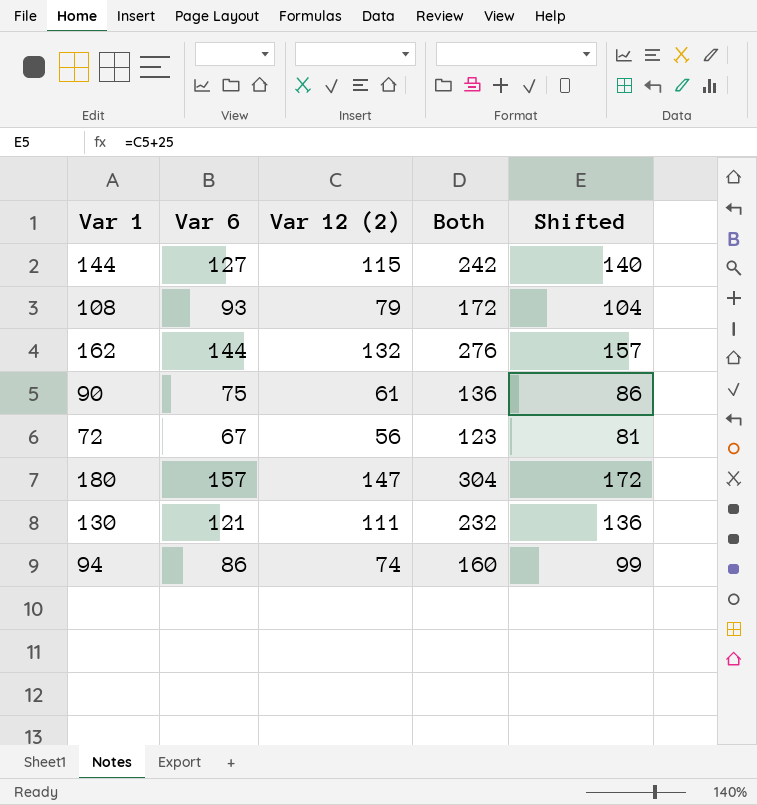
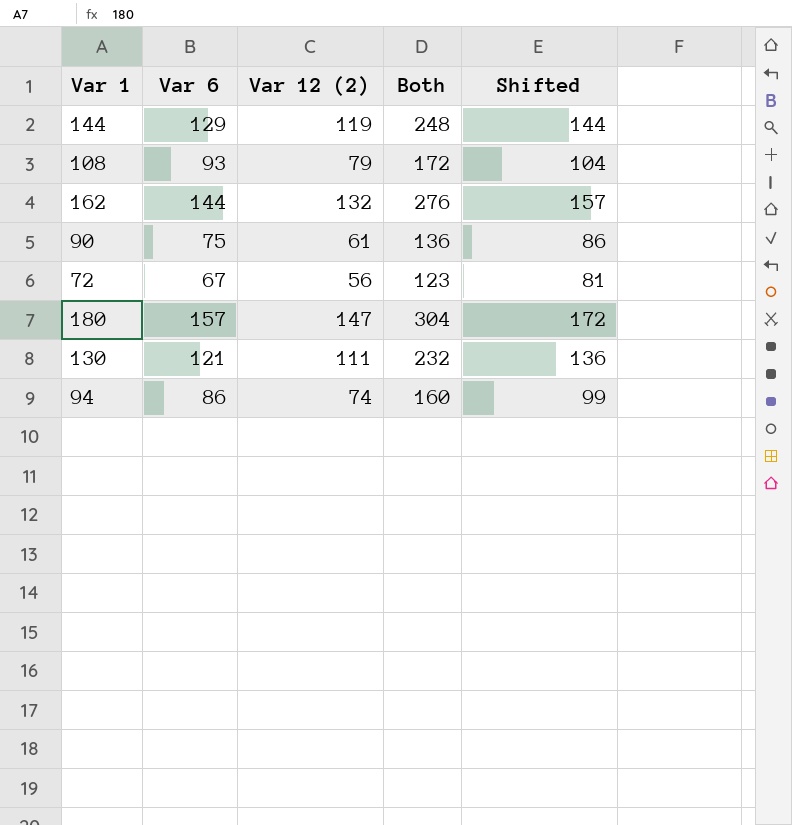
144 | Var 6: 127 -> 129
144 | Var 12 (2): 115 -> 119
144 | Both: 242 -> 248
144 | Shifted: 140 -> 144

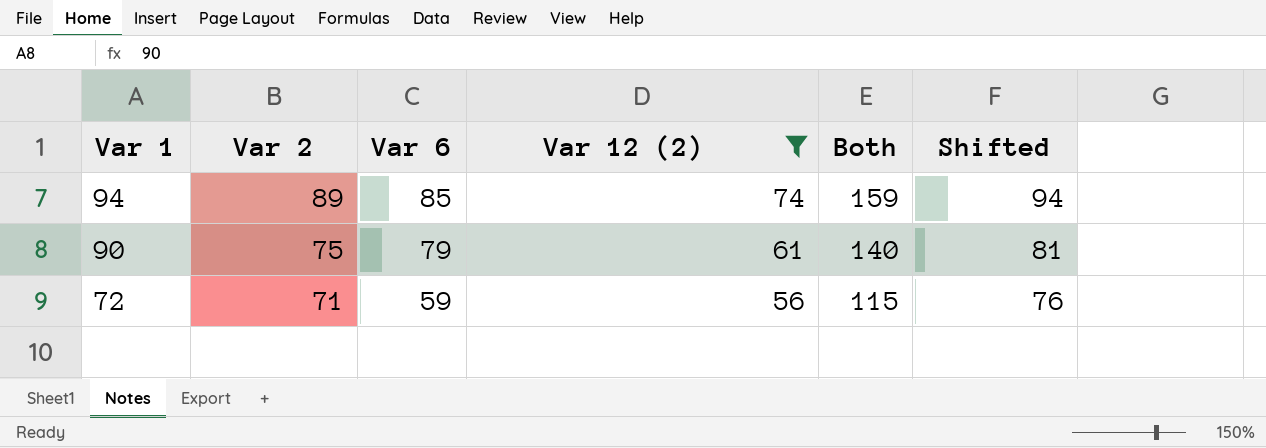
filter: none -> Var 12 (2) <= 74
row order: none -> Var 1 descending
column Var 2 | position: none -> 2
column Shifted | formula: [Var 12 (2)] + 25 -> [Var 12 (2)] + 20
94 | Var 6: 86 -> 85
94 | Both: 160 -> 159
90 | Var 6: 75 -> 79
90 | Both: 136 -> 140
72 | Var 6: 67 -> 59
72 | Both: 123 -> 115

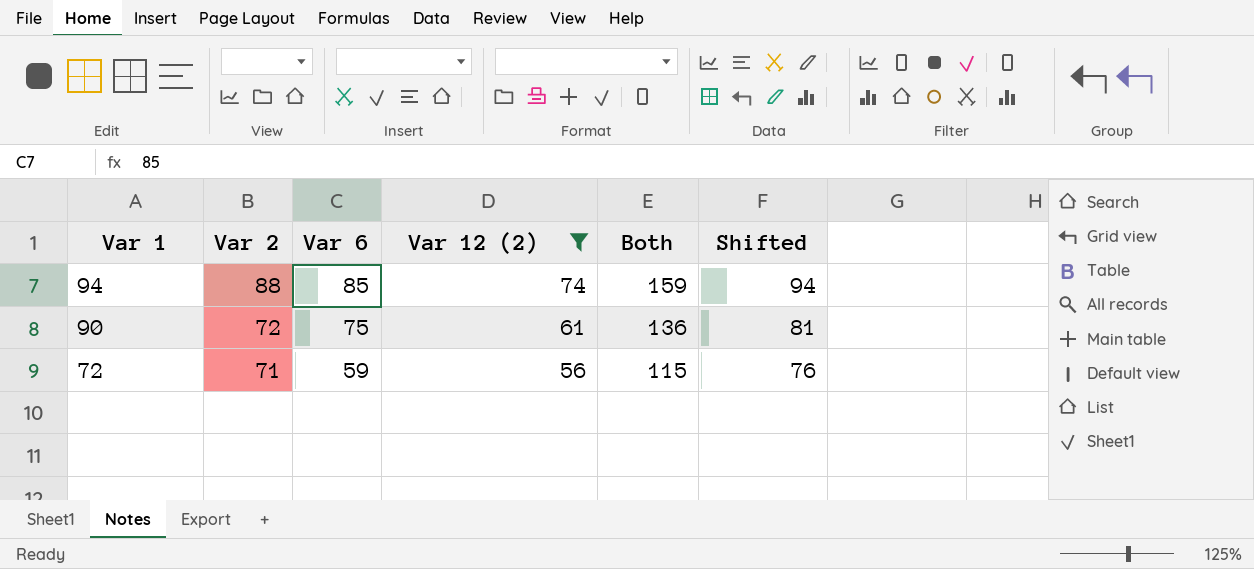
94 | Var 2: 89 -> 88
90 | Var 2: 75 -> 72
90 | Var 6: 79 -> 75
90 | Both: 140 -> 136

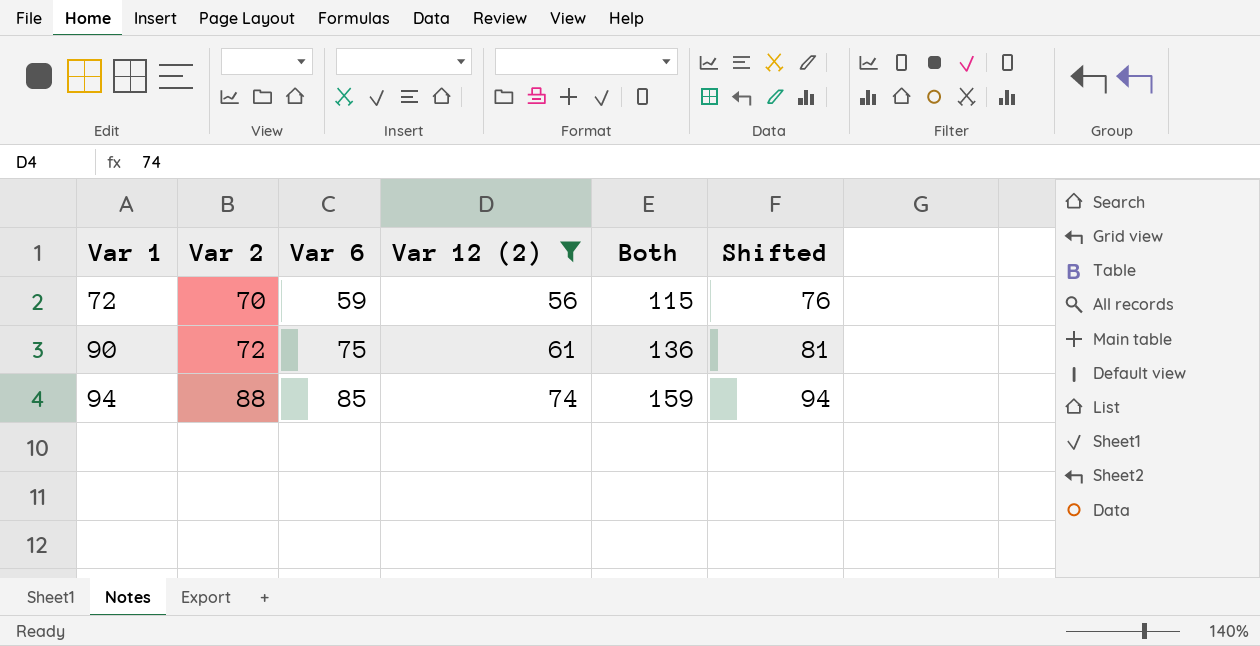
row order: Var 1 descending -> Var 1 ascending
72 | Var 2: 71 -> 70

